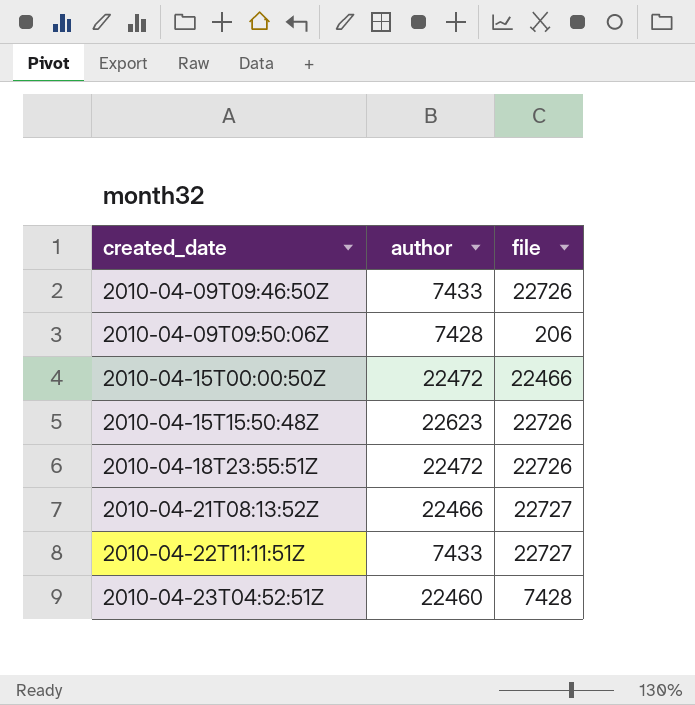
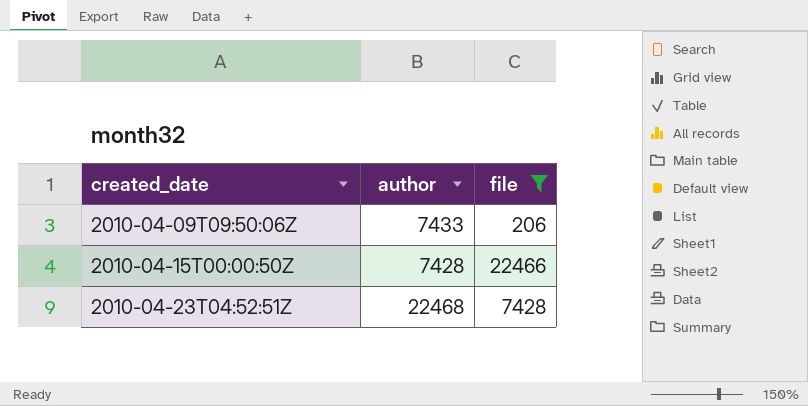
filter: none -> file <= 22466
2010-04-09T09:50:06Z | author: 7428 -> 7433
2010-04-15T00:00:50Z | author: 22472 -> 7428
2010-04-23T04:52:51Z | author: 22460 -> 22468

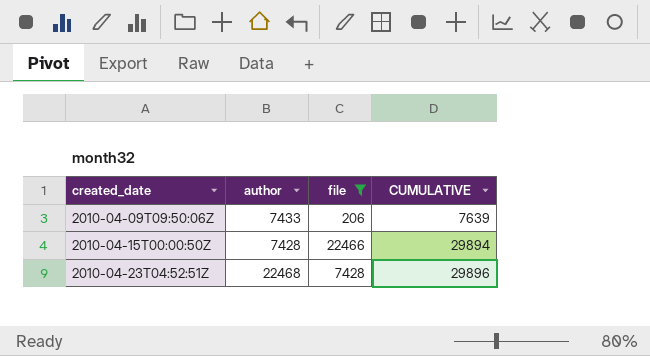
column CUMULATIVE | formula: none -> [author] + [file]

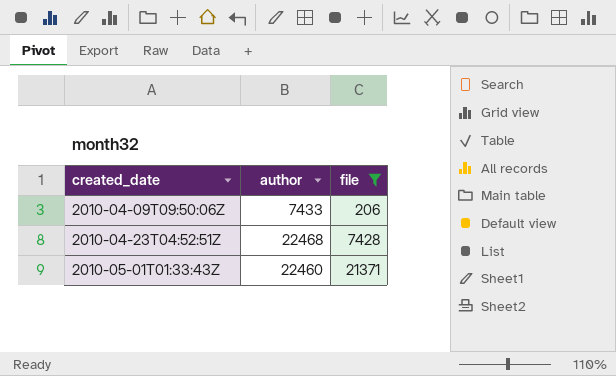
column CUMULATIVE | formula: [author] + [file] -> none
row 2010-04-15T00:00:50Z: 7428 | 22466 | 29894 -> none
row 2010-05-01T01:33:43Z: none -> 22460 | 21371

